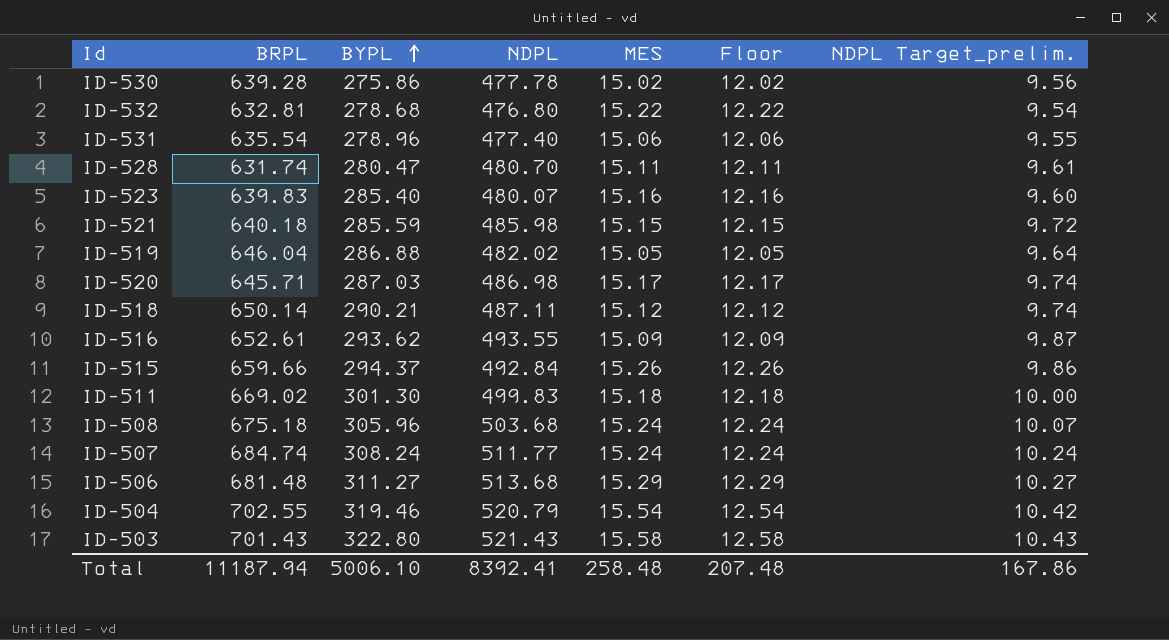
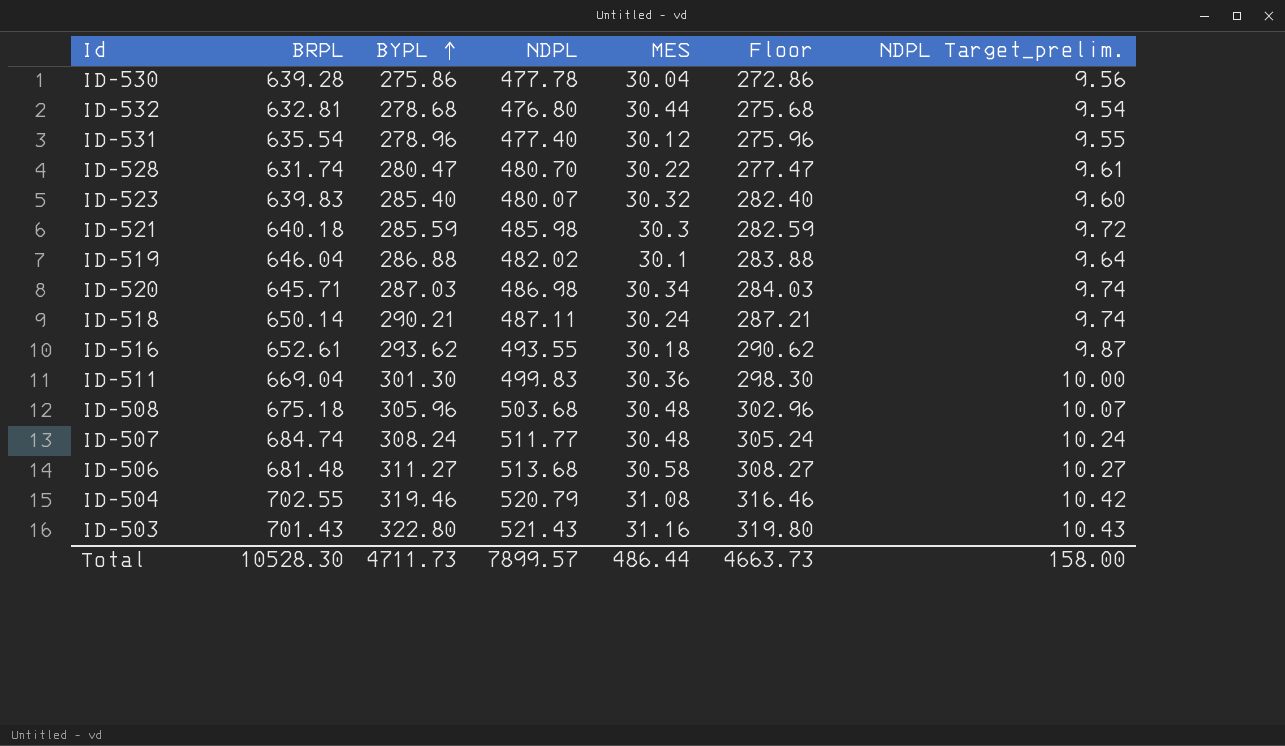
column Floor | formula: [MES] - 3 -> [BYPL] - 3
row ID-515: 659.66 | 294.37 | 492.84 | 15.26 | 12.26 | 9.86 -> none
ID-530 | MES: 15.02 -> 30.04
ID-532 | MES: 15.22 -> 30.44
ID-531 | MES: 15.06 -> 30.12
ID-528 | MES: 15.11 -> 30.22
ID-523 | MES: 15.16 -> 30.32
ID-521 | MES: 15.15 -> 30.3
ID-519 | MES: 15.05 -> 30.1
ID-520 | MES: 15.17 -> 30.34
ID-518 | MES: 15.12 -> 30.24
ID-516 | MES: 15.09 -> 30.18
ID-511 | BRPL: 669.02 -> 669.04
ID-511 | MES: 15.18 -> 30.36
ID-508 | MES: 15.24 -> 30.48
ID-507 | MES: 15.24 -> 30.48
ID-506 | MES: 15.29 -> 30.58
ID-504 | MES: 15.54 -> 31.08
ID-503 | MES: 15.58 -> 31.16
Total | BRPL: 11187.94 -> 10528.30
Total | BYPL: 5006.10 -> 4711.73
Total | NDPL: 8392.41 -> 7899.57
Total | MES: 258.48 -> 486.44
Total | Floor: 207.48 -> 4663.73
Total | NDPL Target_prelim.: 167.86 -> 158.00

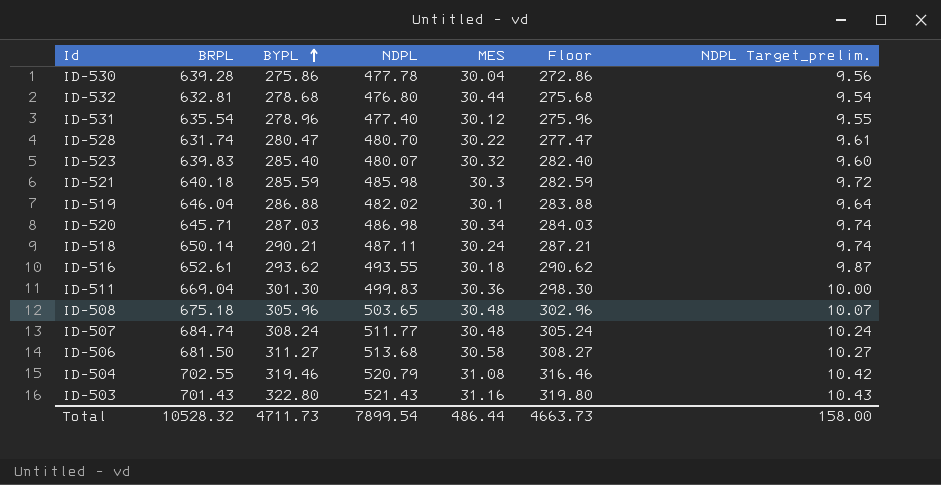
ID-508 | NDPL: 503.68 -> 503.65
ID-506 | BRPL: 681.48 -> 681.50
Total | BRPL: 10528.30 -> 10528.32
Total | NDPL: 7899.57 -> 7899.54

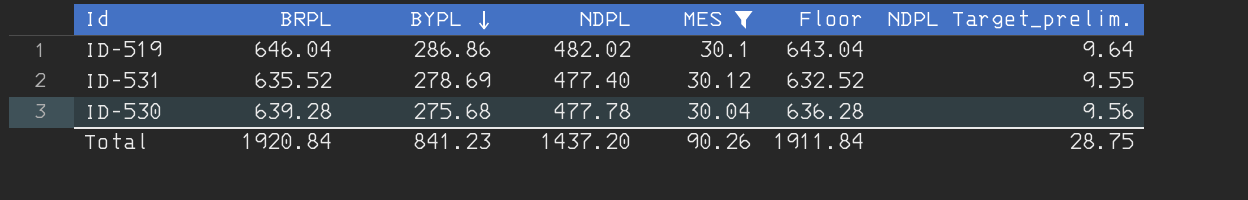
filter: none -> MES <= 30.12
row order: BYPL ascending -> BYPL descending
column Floor | formula: [BYPL] - 3 -> [BRPL] - 3
ID-519 | BYPL: 286.88 -> 286.86
ID-531 | BRPL: 635.54 -> 635.52
ID-531 | BYPL: 278.96 -> 278.69
ID-530 | BYPL: 275.86 -> 275.68
Total | BRPL: 10528.32 -> 1920.84
Total | BYPL: 4711.73 -> 841.23
Total | NDPL: 7899.54 -> 1437.20
Total | MES: 486.44 -> 90.26
Total | Floor: 4663.73 -> 1911.84
Total | NDPL Target_prelim.: 158.00 -> 28.75

